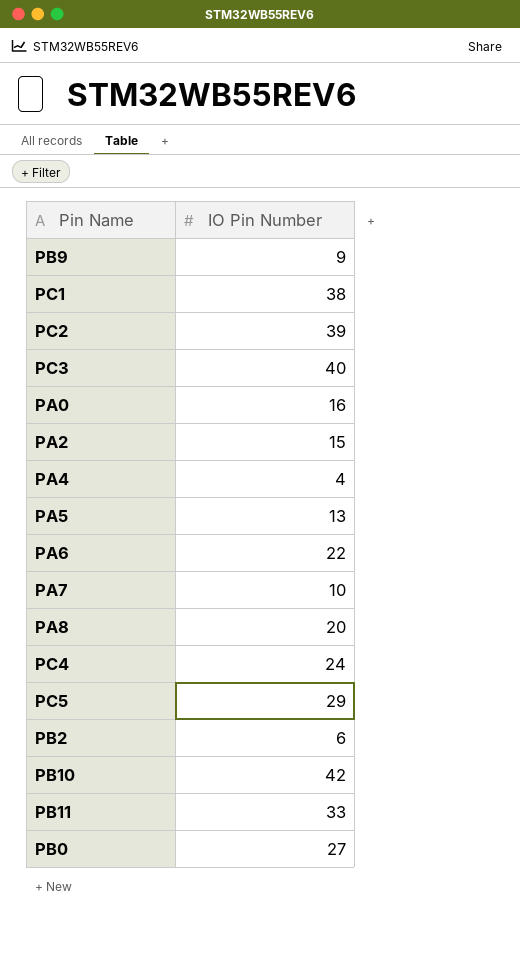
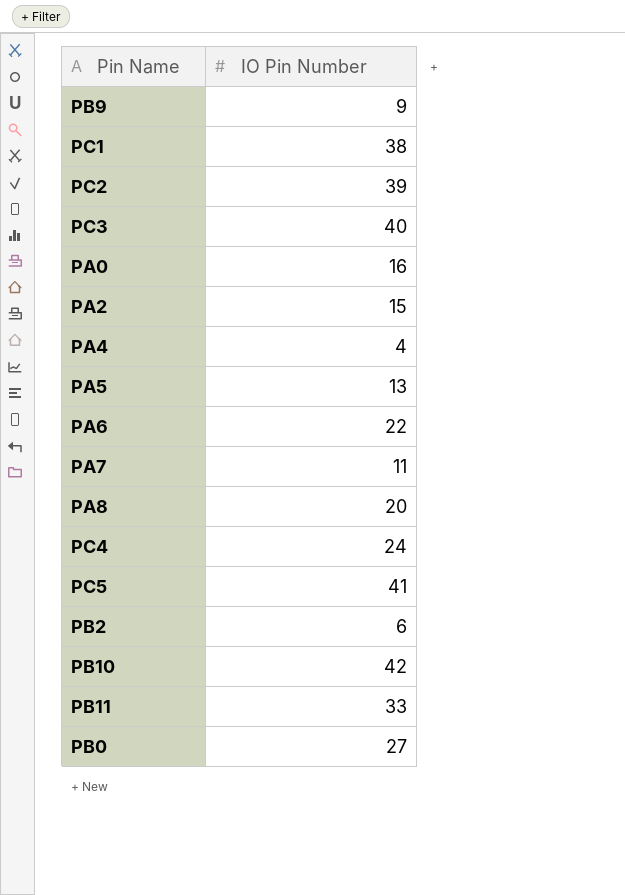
PA7 | IO Pin Number: 10 -> 11
PC5 | IO Pin Number: 29 -> 41

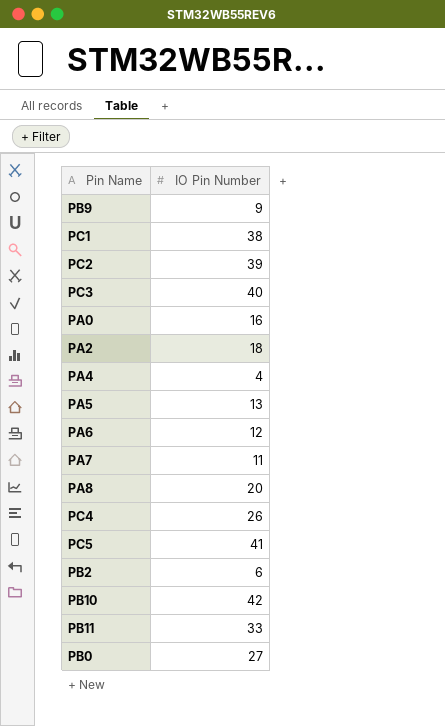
PA2 | IO Pin Number: 15 -> 18
PA6 | IO Pin Number: 22 -> 12
PC4 | IO Pin Number: 24 -> 26

